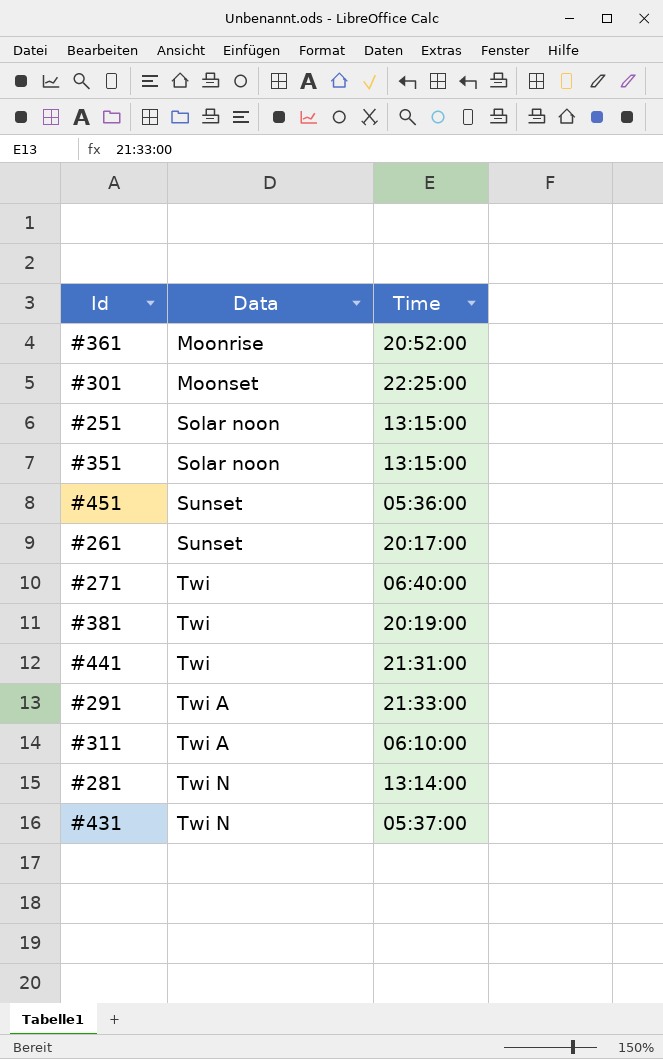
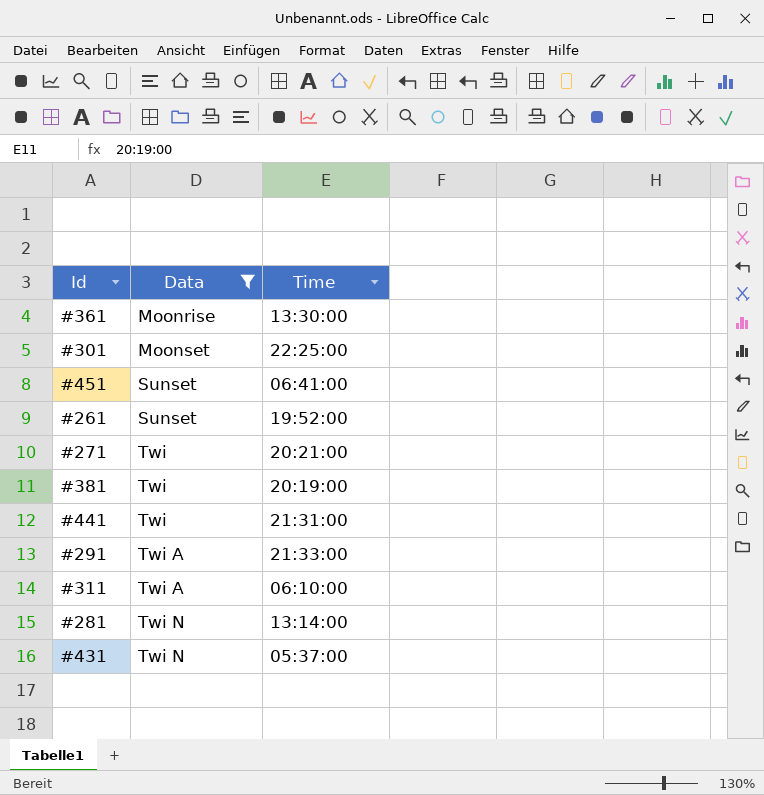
filter: none -> Data != Solar noon
#361 | Time: 20:52:00 -> 13:30:00
#451 | Time: 05:36:00 -> 06:41:00
#261 | Time: 20:17:00 -> 19:52:00
#271 | Time: 06:40:00 -> 20:21:00

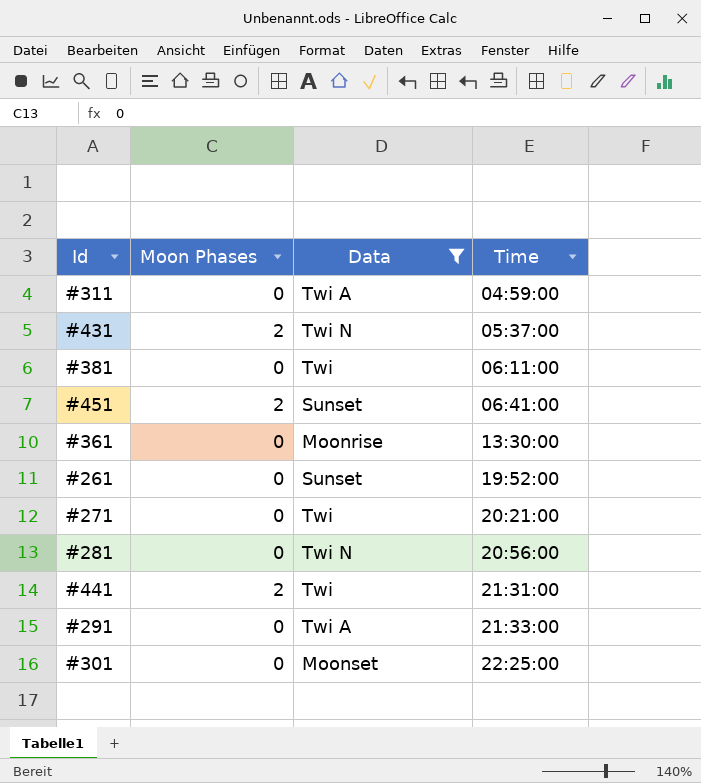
row order: Data ascending -> Time ascending
column Moon Phases | position: none -> 2
#311 | Time: 06:10:00 -> 04:59:00
#381 | Time: 20:19:00 -> 06:11:00
#281 | Time: 13:14:00 -> 20:56:00

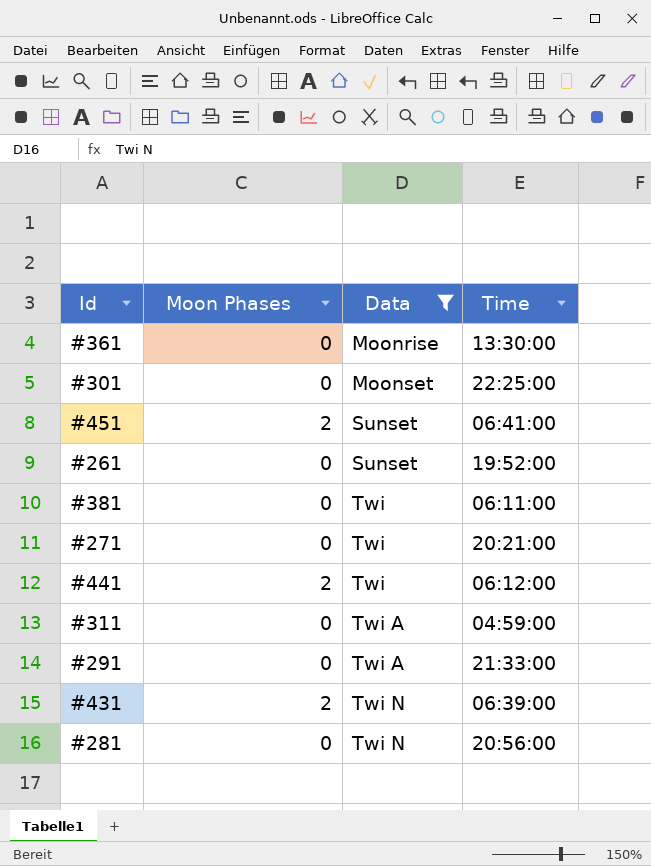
row order: Time ascending -> Data ascending
#441 | Time: 21:31:00 -> 06:12:00
#431 | Time: 05:37:00 -> 06:39:00

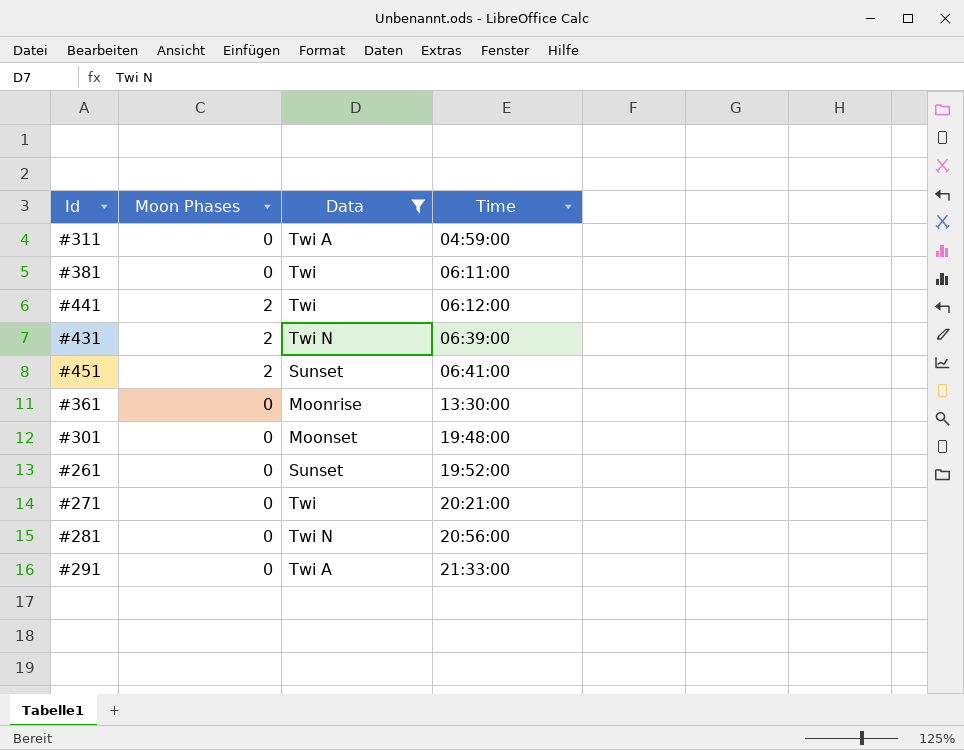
row order: Data ascending -> Time ascending
#301 | Time: 22:25:00 -> 19:48:00

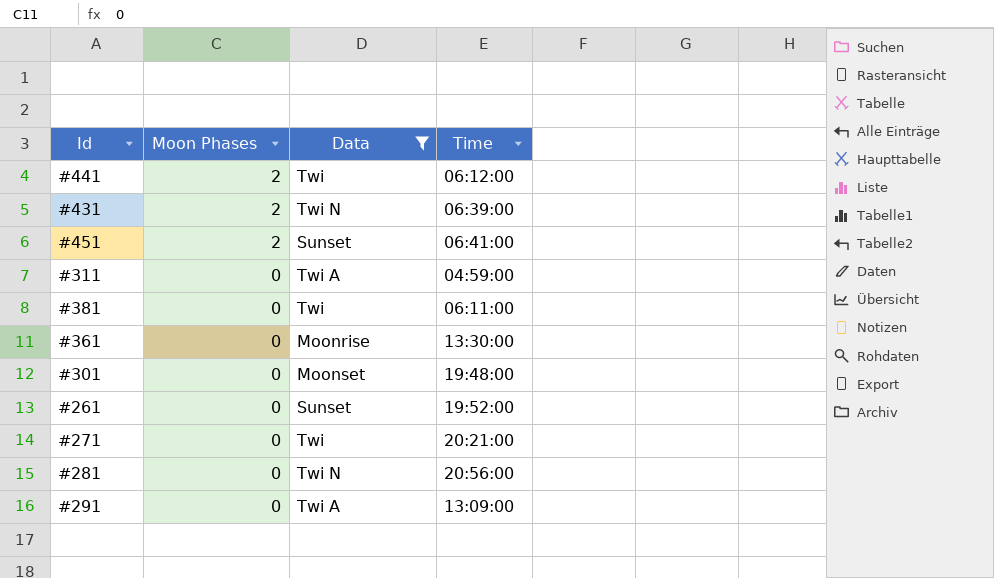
row order: Time ascending -> Moon Phases descending
#291 | Time: 21:33:00 -> 13:09:00

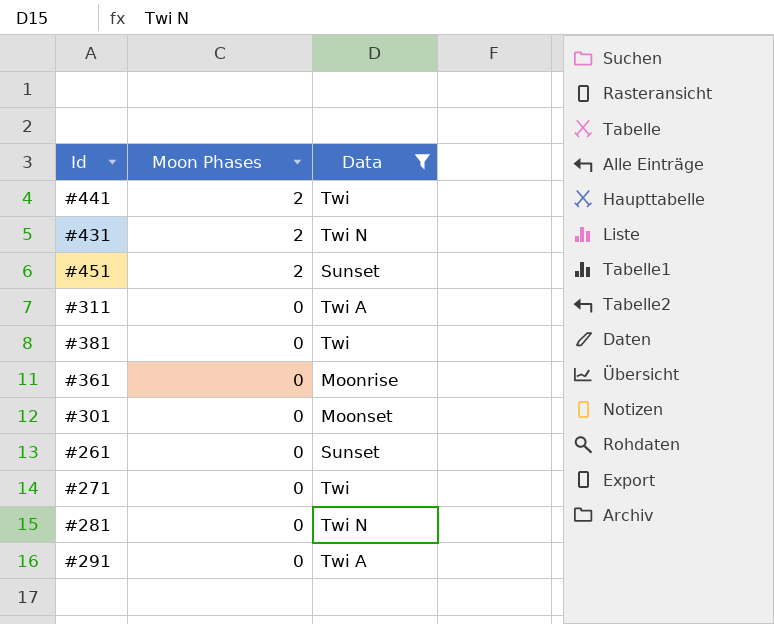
column Time | position: 4 -> none

